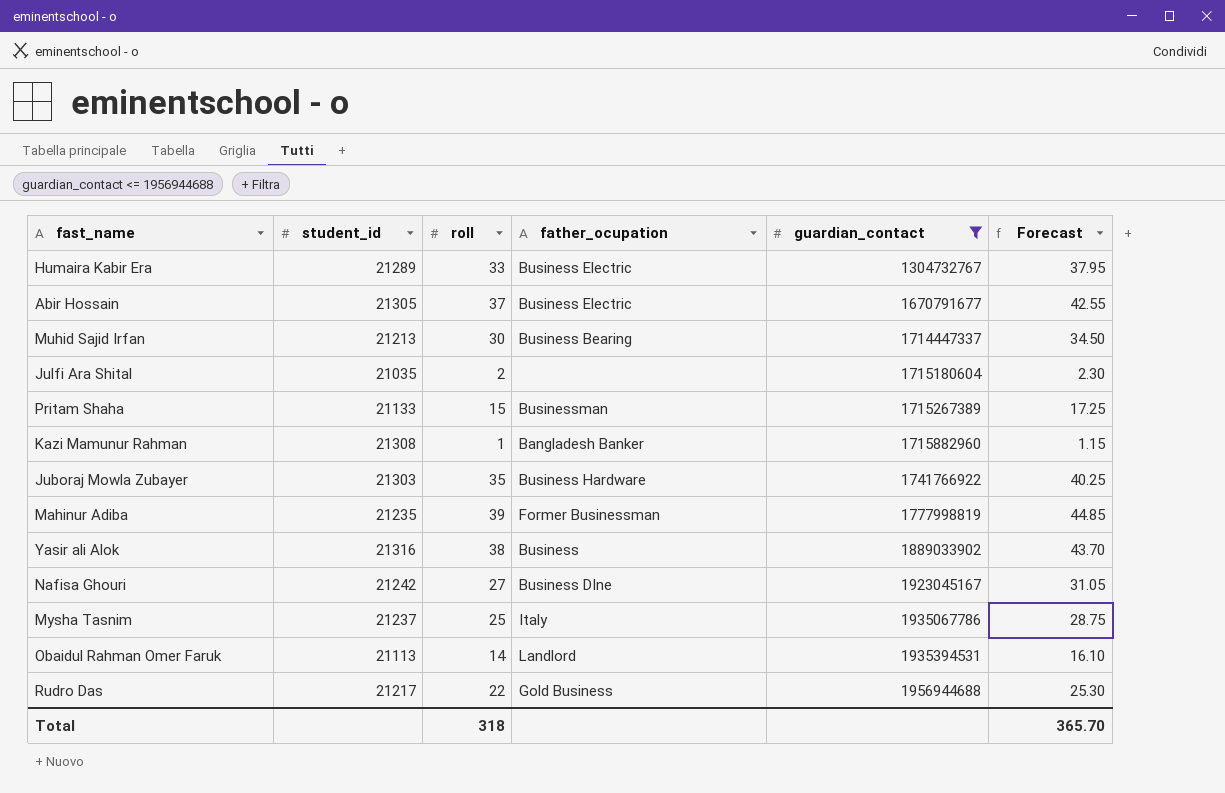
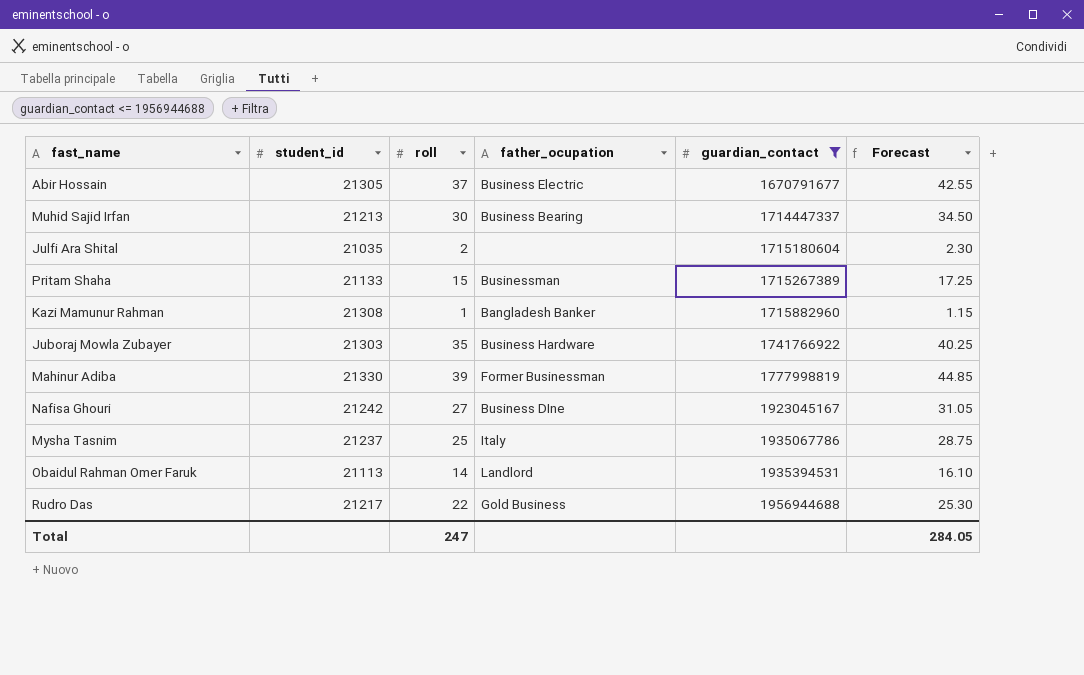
row Humaira Kabir Era: 21289 | 33 | Business Electric | 1304732767 | 37.95 -> none
row Yasir ali Alok: 21316 | 38 | Business | 1889033902 | 43.70 -> none
Mahinur Adiba | student_id: 21235 -> 21330
Total | roll: 318 -> 247
Total | Forecast: 365.70 -> 284.05

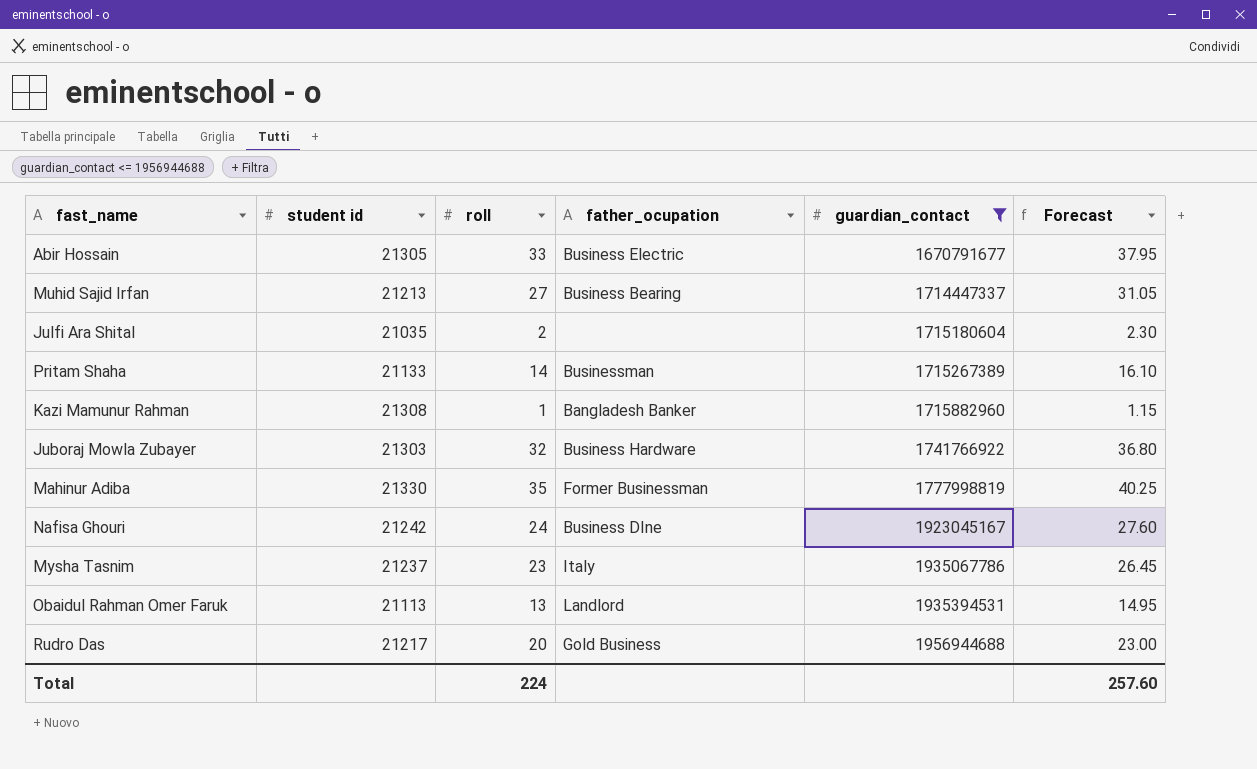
column name: student_id -> student id
Abir Hossain | roll: 37 -> 33
Abir Hossain | Forecast: 42.55 -> 37.95
Muhid Sajid Irfan | roll: 30 -> 27
Muhid Sajid Irfan | Forecast: 34.50 -> 31.05
Pritam Shaha | roll: 15 -> 14
Pritam Shaha | Forecast: 17.25 -> 16.10
Juboraj Mowla Zubayer | roll: 35 -> 32
Juboraj Mowla Zubayer | Forecast: 40.25 -> 36.80
Mahinur Adiba | roll: 39 -> 35
Mahinur Adiba | Forecast: 44.85 -> 40.25
Nafisa Ghouri | roll: 27 -> 24
Nafisa Ghouri | Forecast: 31.05 -> 27.60
Mysha Tasnim | roll: 25 -> 23
Mysha Tasnim | Forecast: 28.75 -> 26.45
Obaidul Rahman Omer Faruk | roll: 14 -> 13
Obaidul Rahman Omer Faruk | Forecast: 16.10 -> 14.95
Rudro Das | roll: 22 -> 20
Rudro Das | Forecast: 25.30 -> 23.00
Total | roll: 247 -> 224
Total | Forecast: 284.05 -> 257.60

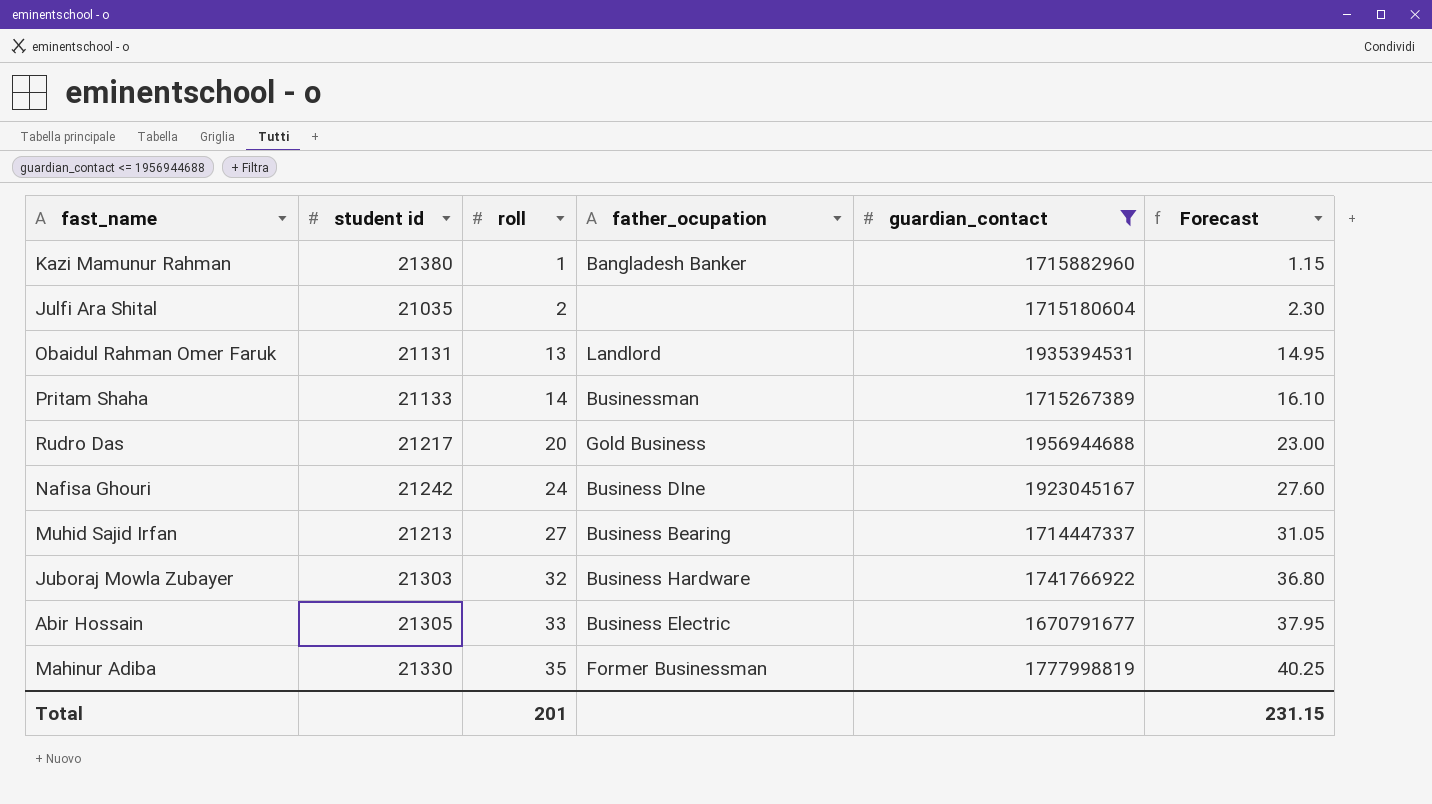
row order: guardian_contact ascending -> roll ascending
row Mysha Tasnim: 21237 | 23 | Italy | 1935067786 | 26.45 -> none
Kazi Mamunur Rahman | student id: 21308 -> 21380
Obaidul Rahman Omer Faruk | student id: 21113 -> 21131
Total | roll: 224 -> 201
Total | Forecast: 257.60 -> 231.15

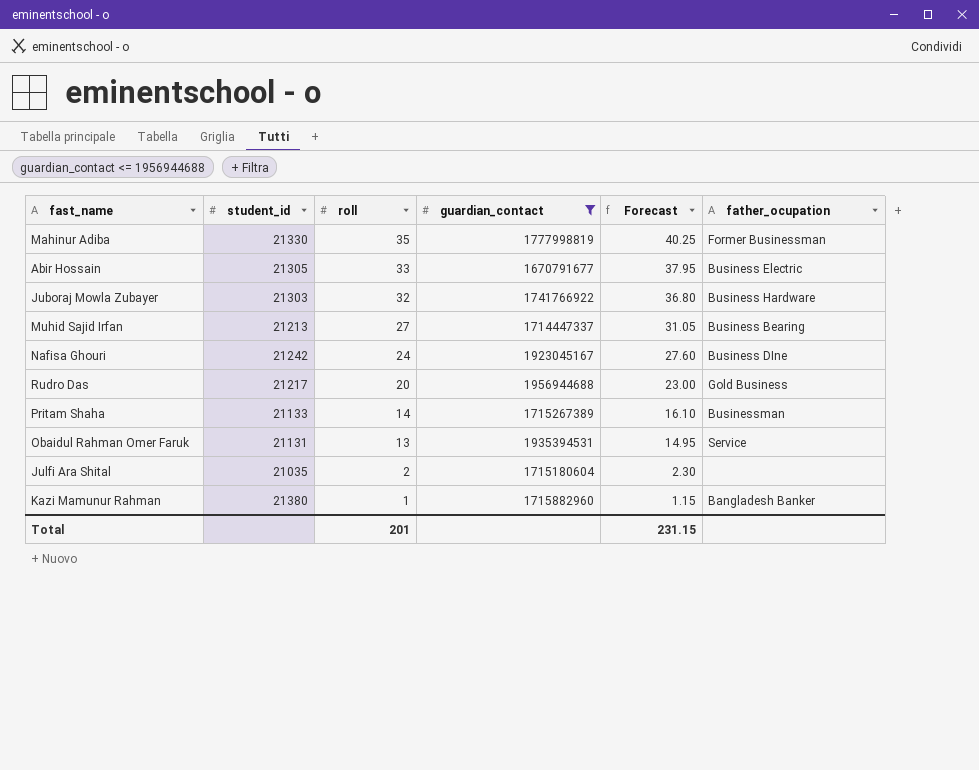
row order: roll ascending -> roll descending
column name: student id -> student_id
column father_ocupation | position: 4 -> 6
Obaidul Rahman Omer Faruk | father_ocupation: Landlord -> Service

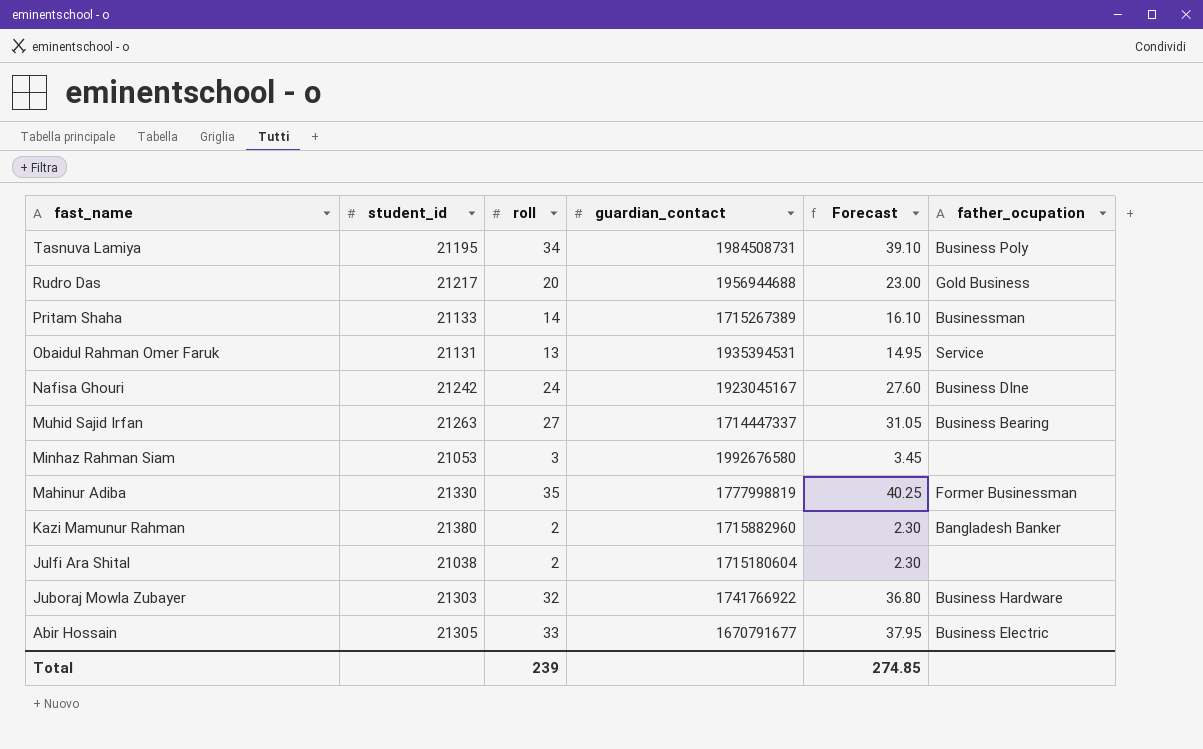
filter: guardian_contact <= 1956944688 -> none
row order: roll descending -> fast_name descending
Muhid Sajid Irfan | student_id: 21213 -> 21263
Kazi Mamunur Rahman | roll: 1 -> 2
Kazi Mamunur Rahman | Forecast: 1.15 -> 2.30
Julfi Ara Shital | student_id: 21035 -> 21038
Total | roll: 201 -> 239
Total | Forecast: 231.15 -> 274.85

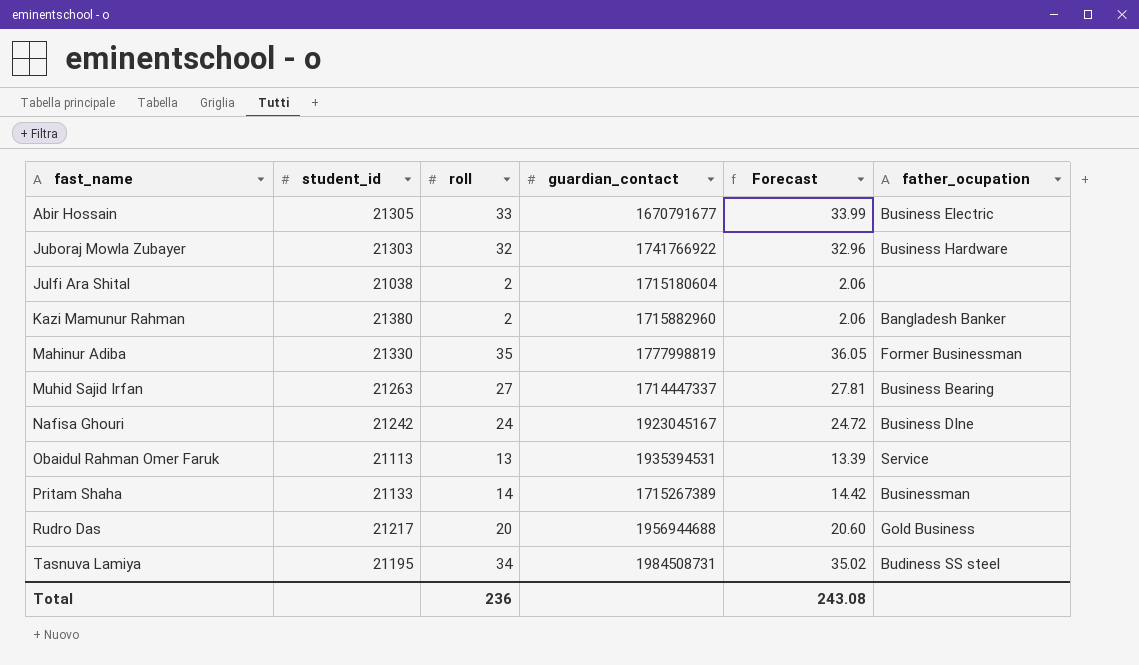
row order: fast_name descending -> fast_name ascending
column Forecast | formula: [roll] * 1.15 -> [roll] * 1.03
row Minhaz Rahman Siam: 21053 | 3 | 1992676580 | 3.45 | none -> none
Obaidul Rahman Omer Faruk | student_id: 21131 -> 21113
Tasnuva Lamiya | father_ocupation: Business Poly -> Budiness SS steel
Total | roll: 239 -> 236
Total | Forecast: 274.85 -> 243.08

